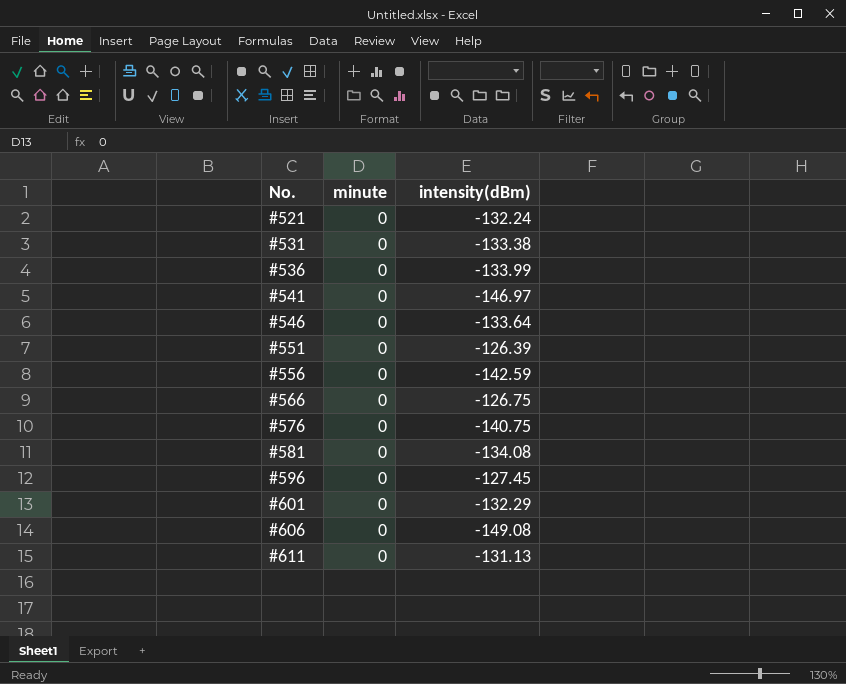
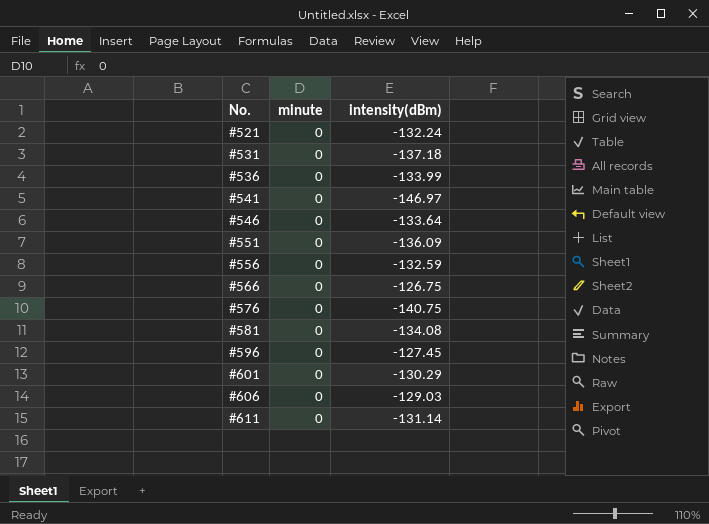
#531 | intensity(dBm): -133.38 -> -137.18
#551 | intensity(dBm): -126.39 -> -136.09
#556 | intensity(dBm): -142.59 -> -132.59
#601 | intensity(dBm): -132.29 -> -130.29
#606 | intensity(dBm): -149.08 -> -129.03
#611 | intensity(dBm): -131.13 -> -131.14

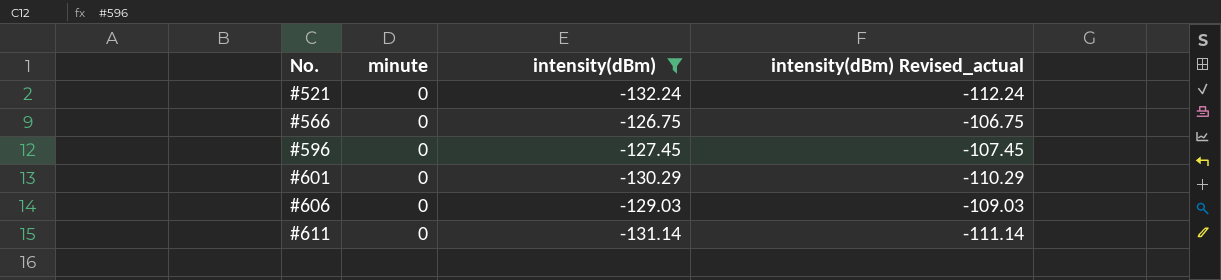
filter: none -> intensity(dBm) >= -132.24
column intensity(dBm) Revised_actual | formula: none -> [intensity(dBm)] + 20

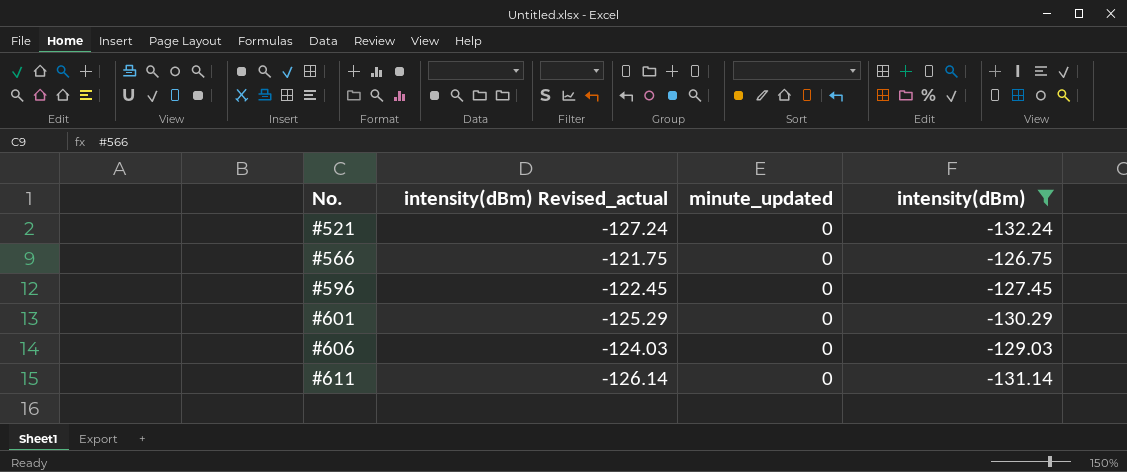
column intensity(dBm) Revised_actual | formula: [intensity(dBm)] + 20 -> [intensity(dBm)] + 5
column intensity(dBm) Revised_actual | position: 4 -> 2
column name: minute -> minute_updated

